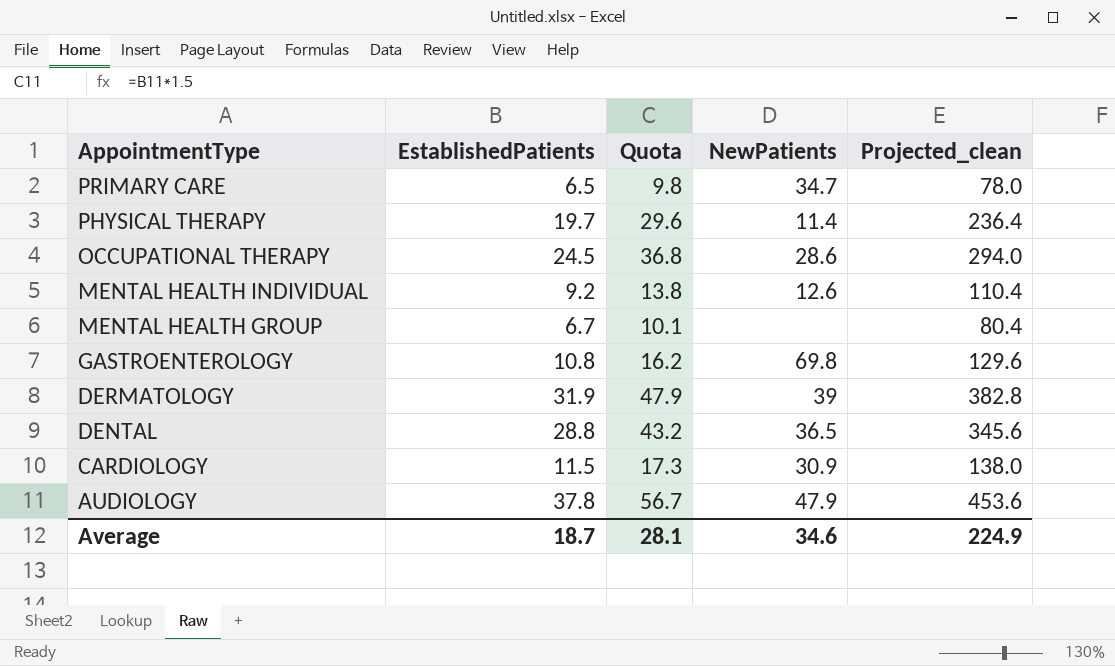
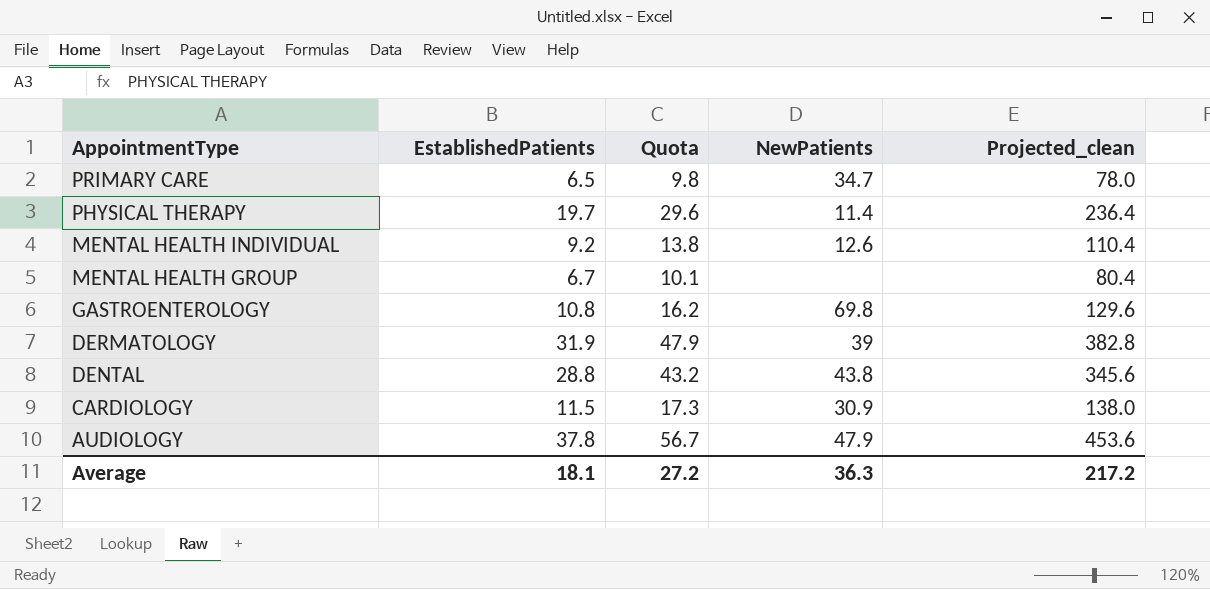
row OCCUPATIONAL THERAPY: 24.5 | 36.8 | 28.6 | 294.0 -> none
DENTAL | NewPatients: 36.5 -> 43.8
Average | EstablishedPatients: 18.7 -> 18.1
Average | Quota: 28.1 -> 27.2
Average | NewPatients: 34.6 -> 36.3
Average | Projected_clean: 224.9 -> 217.2

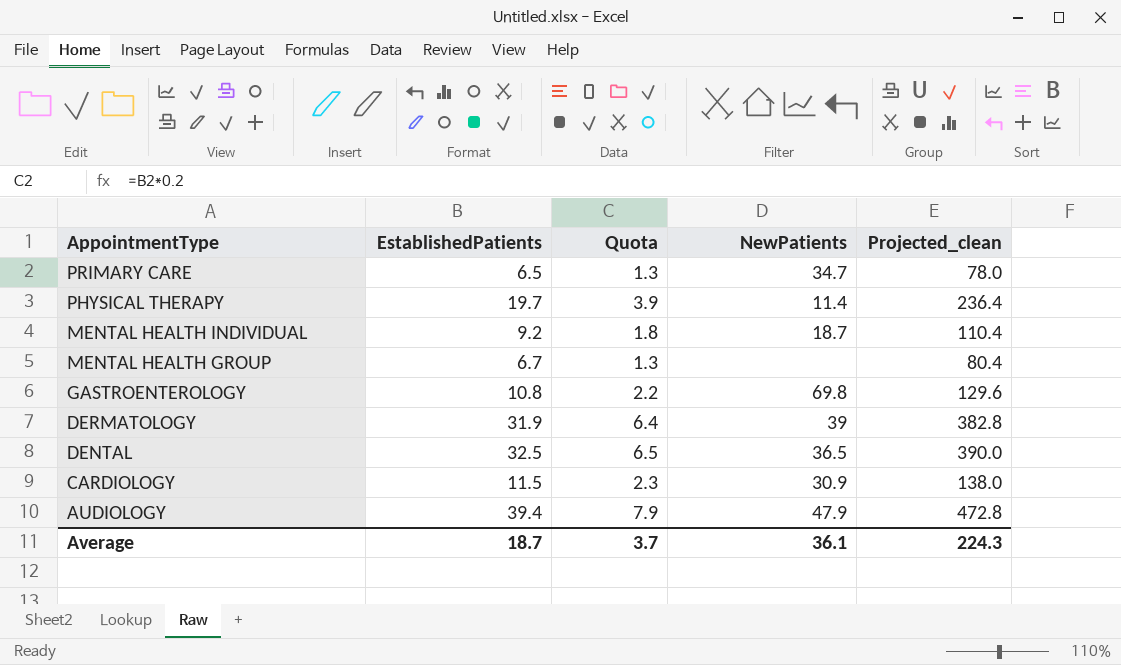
column Quota | formula: [EstablishedPatients] * 1.5 -> [EstablishedPatients] * 0.2
MENTAL HEALTH INDIVIDUAL | NewPatients: 12.6 -> 18.7
DENTAL | EstablishedPatients: 28.8 -> 32.5
DENTAL | NewPatients: 43.8 -> 36.5
DENTAL | Projected_clean: 345.6 -> 390.0
AUDIOLOGY | EstablishedPatients: 37.8 -> 39.4
AUDIOLOGY | Projected_clean: 453.6 -> 472.8
Average | EstablishedPatients: 18.1 -> 18.7
Average | Quota: 27.2 -> 3.7
Average | NewPatients: 36.3 -> 36.1
Average | Projected_clean: 217.2 -> 224.3

